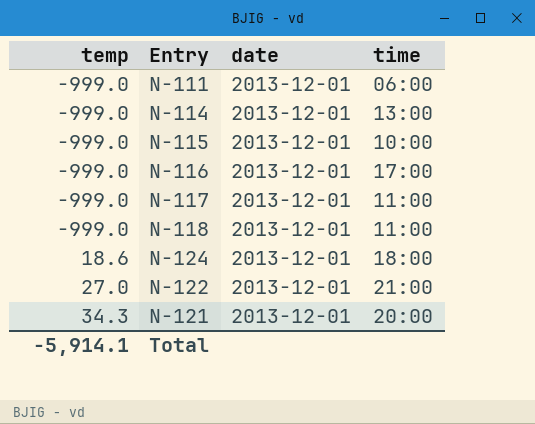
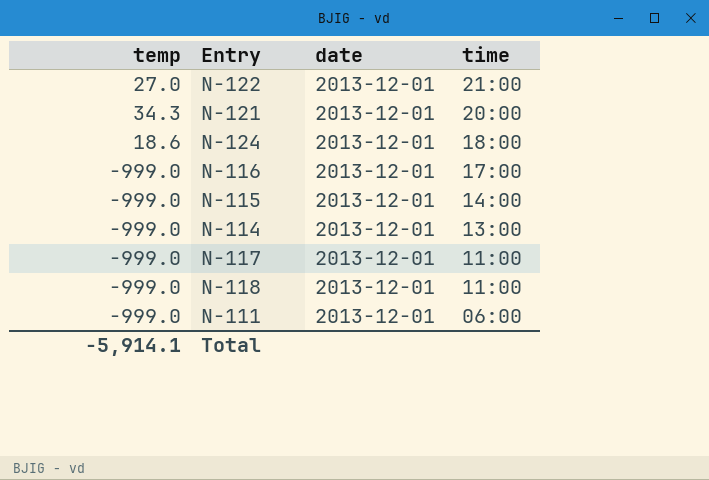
row order: temp ascending -> time descending
N-115 | time: 10:00 -> 14:00

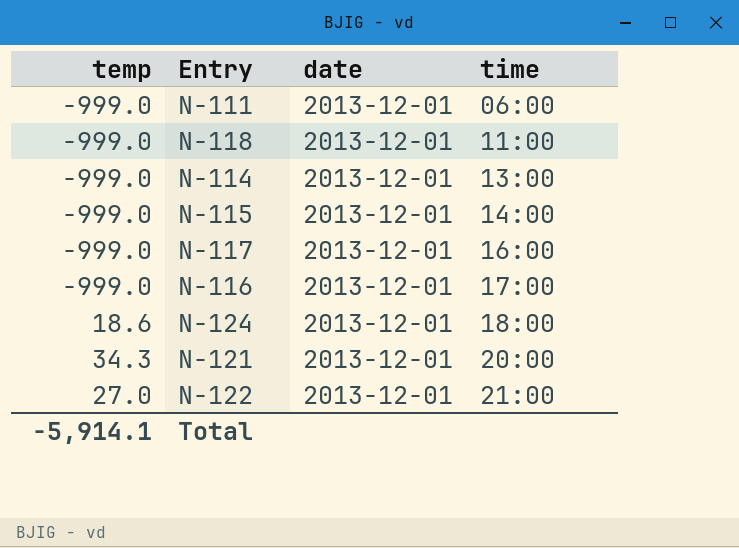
row order: time descending -> time ascending
N-117 | time: 11:00 -> 16:00

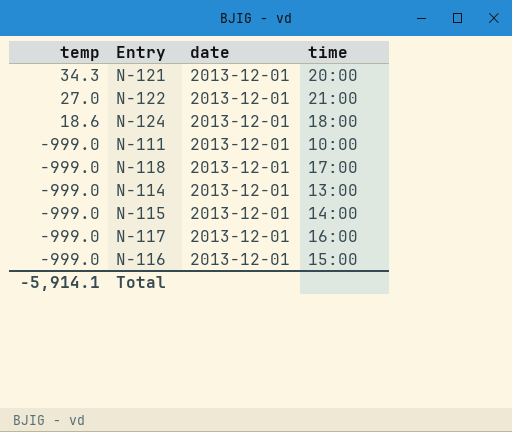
row order: time ascending -> temp descending
N-111 | time: 06:00 -> 10:00
N-118 | time: 11:00 -> 17:00
N-116 | time: 17:00 -> 15:00

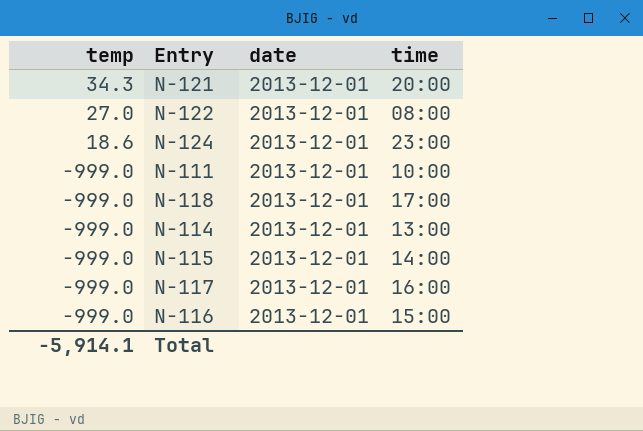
N-122 | time: 21:00 -> 08:00
N-124 | time: 18:00 -> 23:00

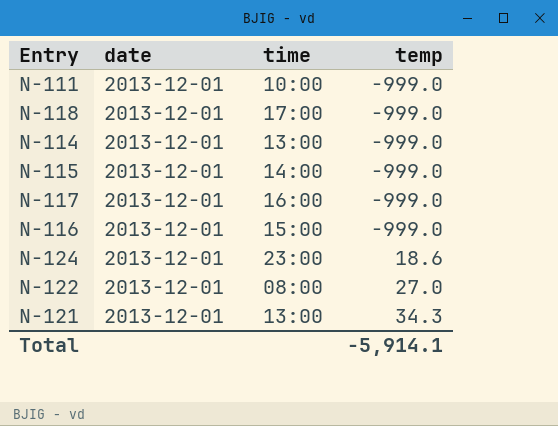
row order: temp descending -> temp ascending
column temp | position: 1 -> 4
N-121 | time: 20:00 -> 13:00

